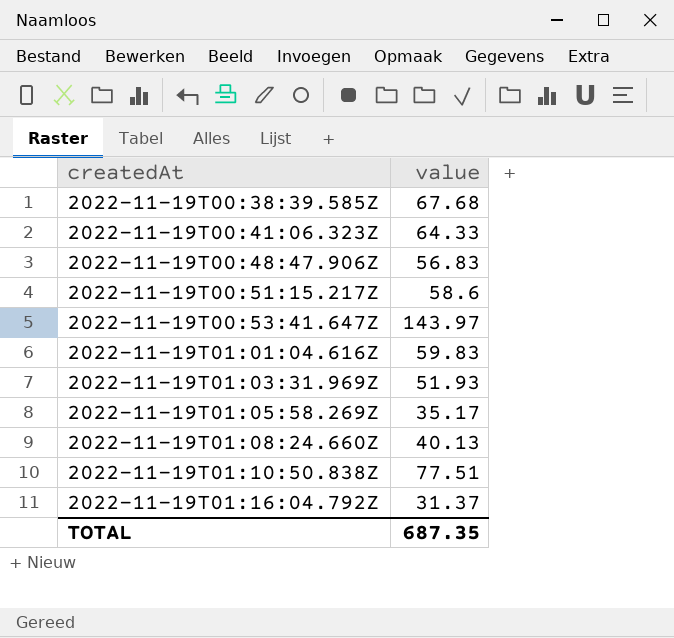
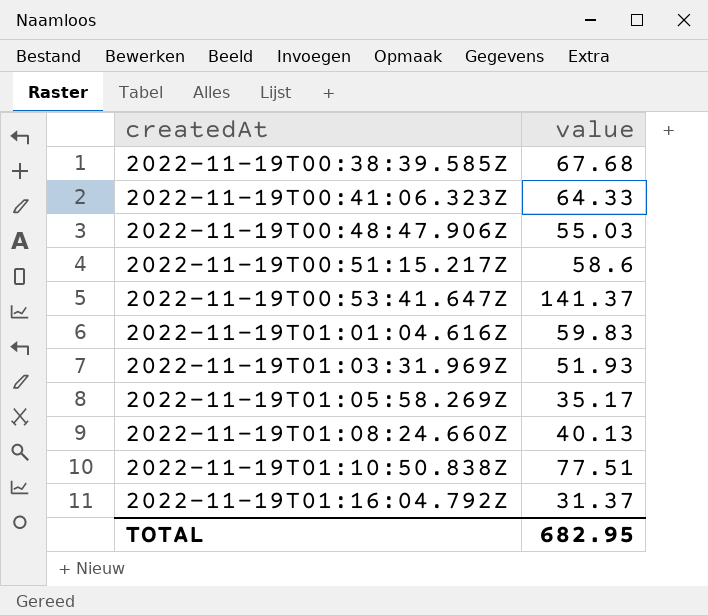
2022-11-19T00:48:47.906Z | value: 56.83 -> 55.03
2022-11-19T00:53:41.647Z | value: 143.97 -> 141.37
TOTAL | value: 687.35 -> 682.95

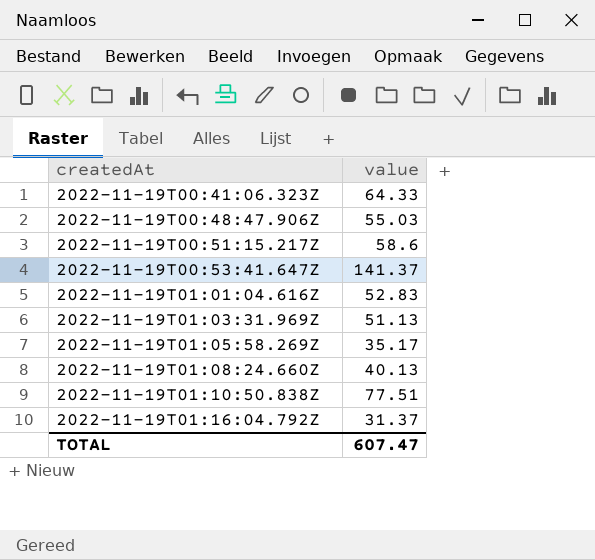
row 2022-11-19T00:38:39.585Z: 67.68 -> none
2022-11-19T01:01:04.616Z | value: 59.83 -> 52.83
2022-11-19T01:03:31.969Z | value: 51.93 -> 51.13
TOTAL | value: 682.95 -> 607.47

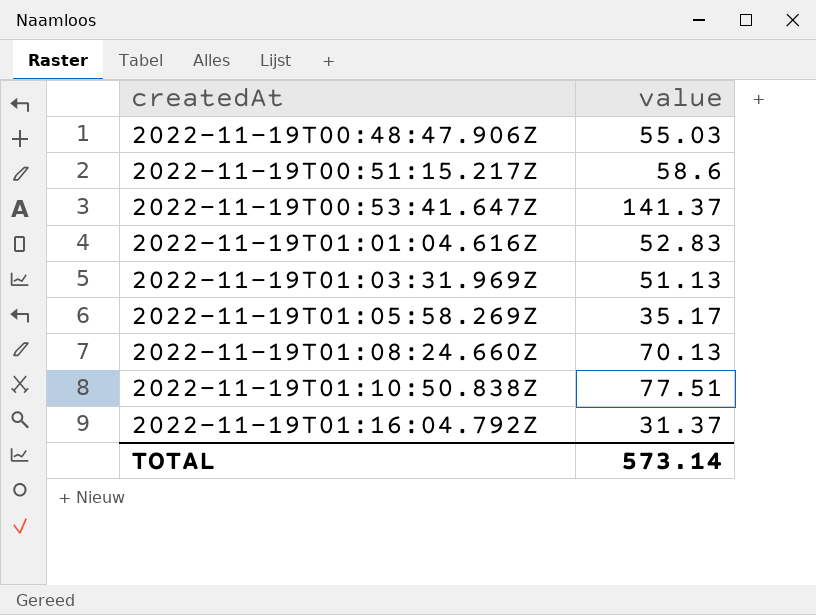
row 2022-11-19T00:41:06.323Z: 64.33 -> none
2022-11-19T01:08:24.660Z | value: 40.13 -> 70.13
TOTAL | value: 607.47 -> 573.14

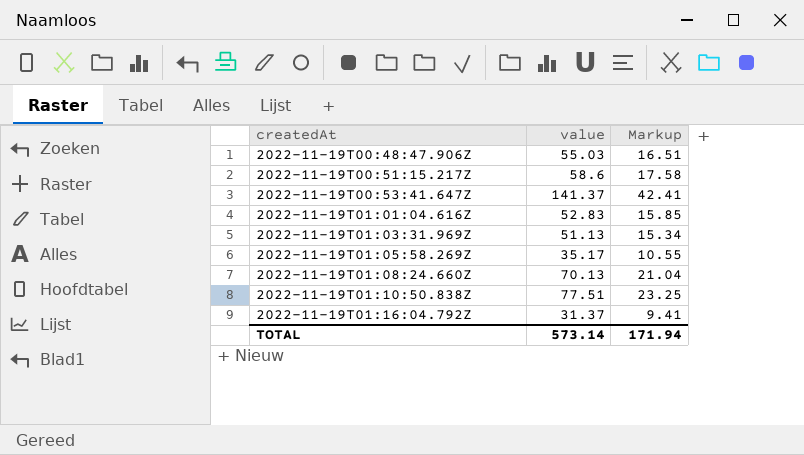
column Markup | formula: none -> [value] * 0.3

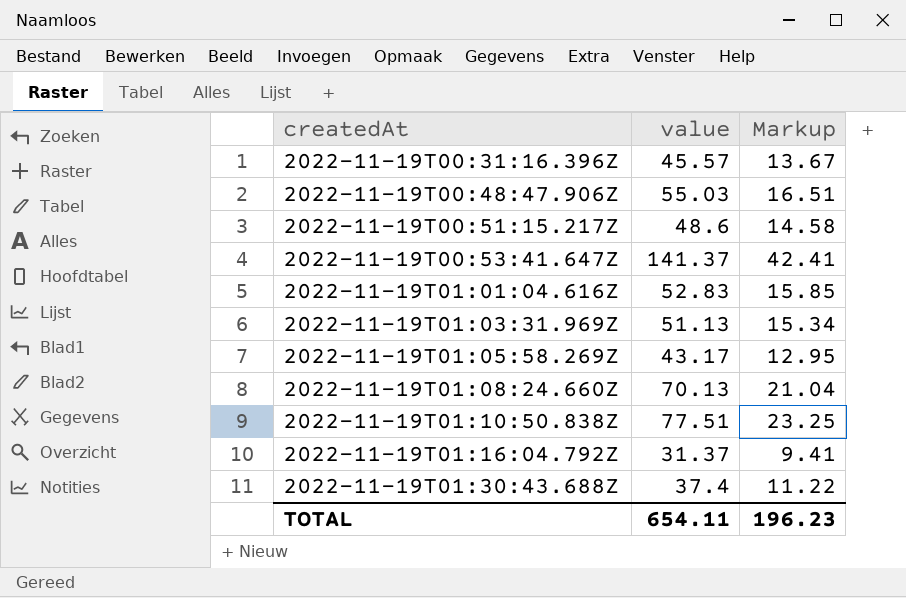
row 2022-11-19T00:31:16.396Z: none -> 45.57 | 13.67
2022-11-19T00:51:15.217Z | value: 58.6 -> 48.6
2022-11-19T00:51:15.217Z | Markup: 17.58 -> 14.58
2022-11-19T01:05:58.269Z | value: 35.17 -> 43.17
2022-11-19T01:05:58.269Z | Markup: 10.55 -> 12.95
row 2022-11-19T01:30:43.688Z: none -> 37.4 | 11.22
TOTAL | value: 573.14 -> 654.11
TOTAL | Markup: 171.94 -> 196.23

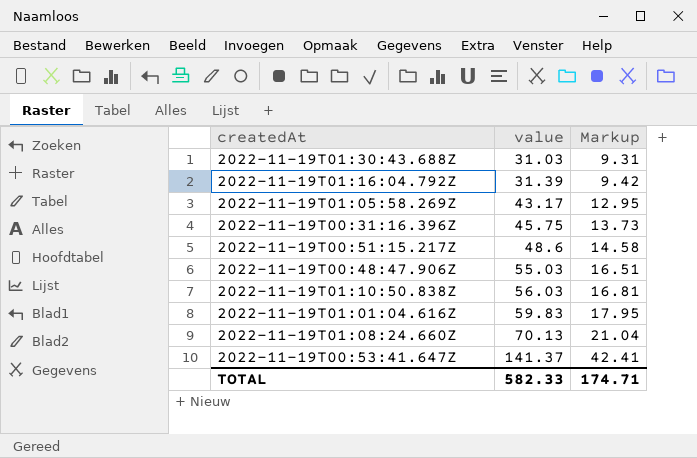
row order: createdAt ascending -> value ascending
row 2022-11-19T01:03:31.969Z: 51.13 | 15.34 -> none
2022-11-19T01:30:43.688Z | value: 37.4 -> 31.03
2022-11-19T01:30:43.688Z | Markup: 11.22 -> 9.31
2022-11-19T01:16:04.792Z | value: 31.37 -> 31.39
2022-11-19T01:16:04.792Z | Markup: 9.41 -> 9.42
2022-11-19T00:31:16.396Z | value: 45.57 -> 45.75
2022-11-19T00:31:16.396Z | Markup: 13.67 -> 13.73
2022-11-19T01:10:50.838Z | value: 77.51 -> 56.03
2022-11-19T01:10:50.838Z | Markup: 23.25 -> 16.81
2022-11-19T01:01:04.616Z | value: 52.83 -> 59.83
2022-11-19T01:01:04.616Z | Markup: 15.85 -> 17.95
TOTAL | value: 654.11 -> 582.33
TOTAL | Markup: 196.23 -> 174.71

